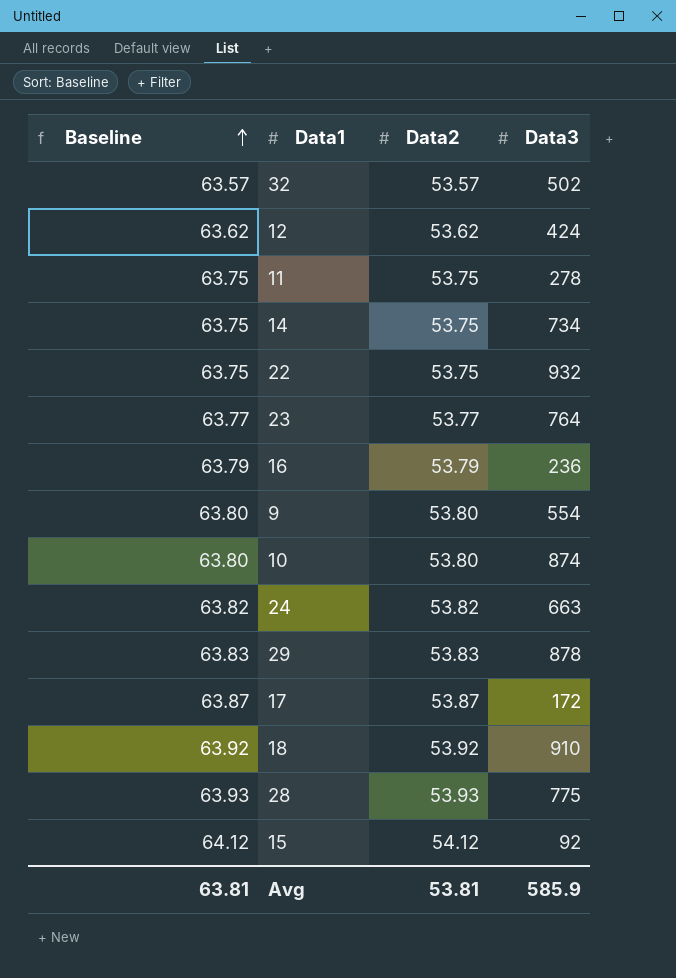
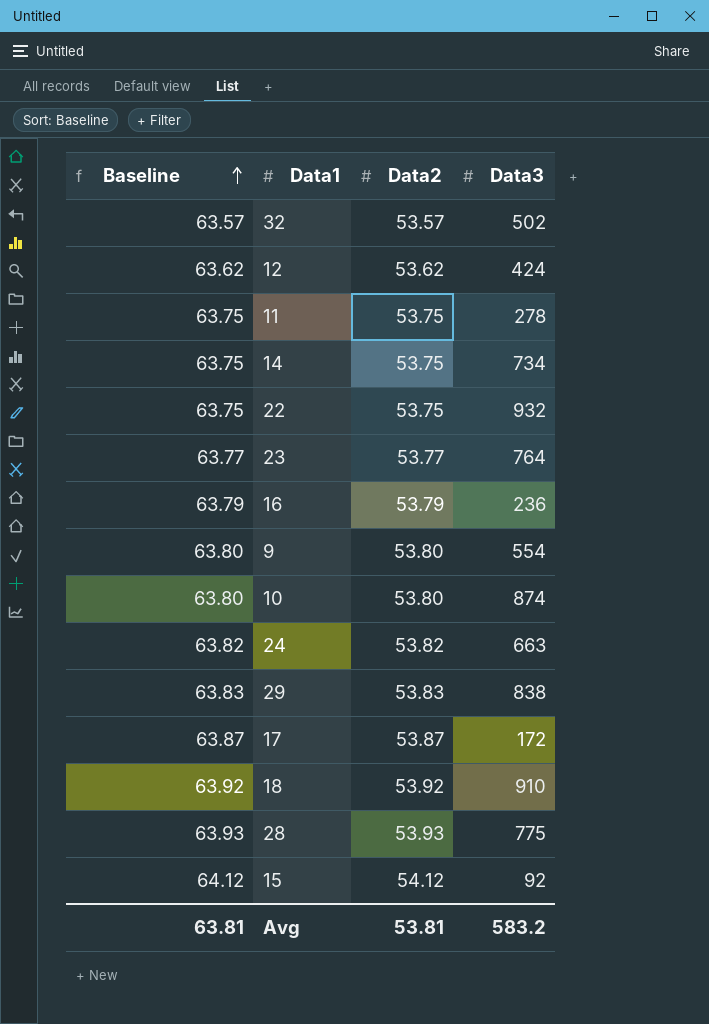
29 | Data3: 878 -> 838
Avg | Data3: 585.9 -> 583.2

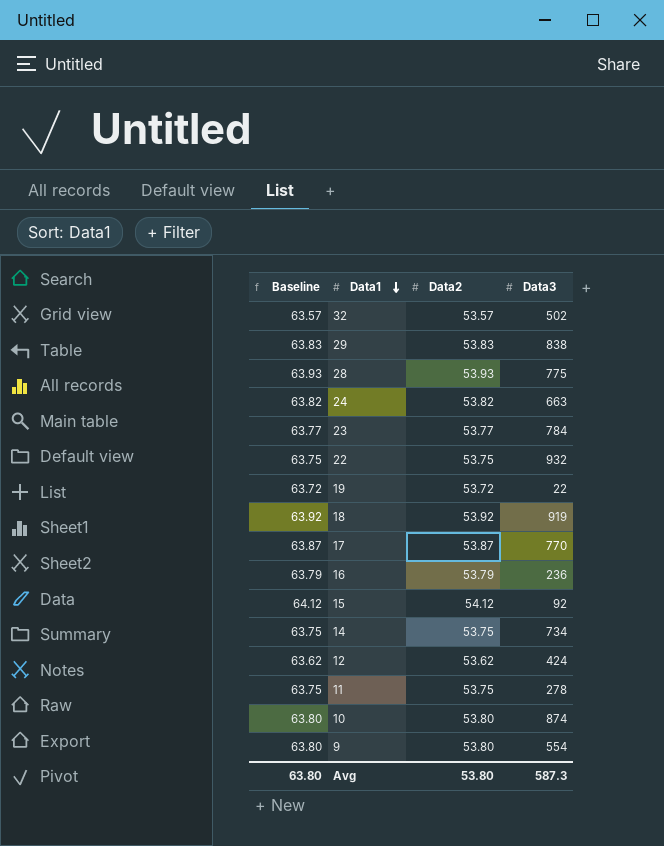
row order: Baseline ascending -> Data1 descending
23 | Data3: 764 -> 784
row 19: none -> 63.72 | 53.72 | 22
18 | Data3: 910 -> 919
17 | Data3: 172 -> 770
Avg | Baseline: 63.81 -> 63.80
Avg | Data2: 53.81 -> 53.80
Avg | Data3: 583.2 -> 587.3

